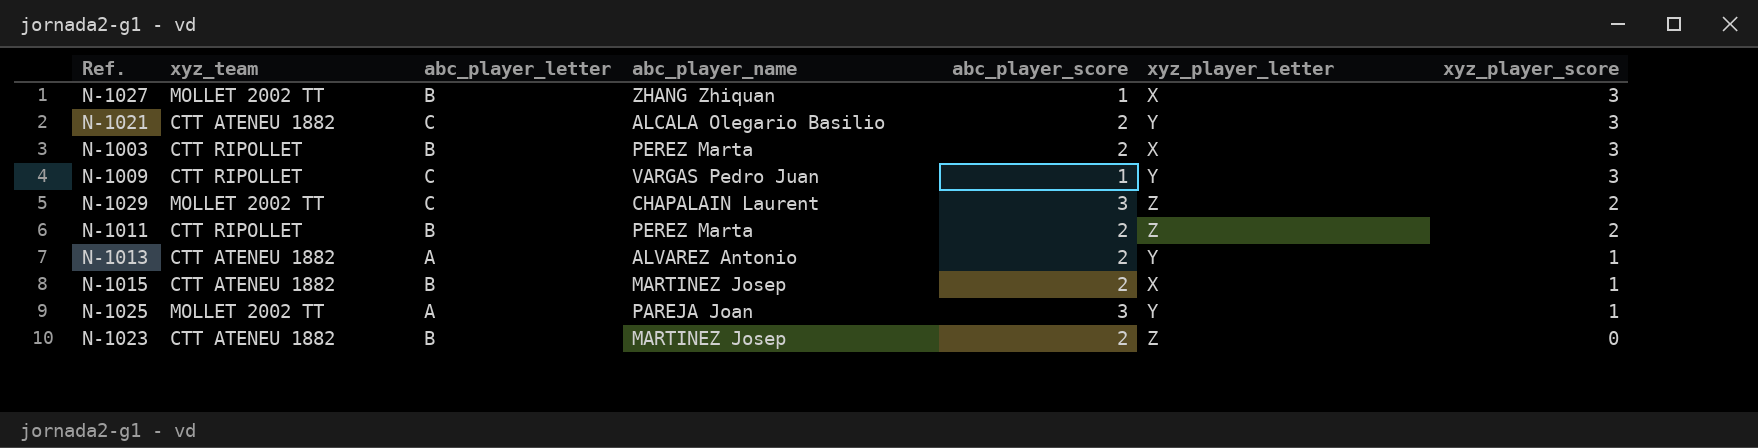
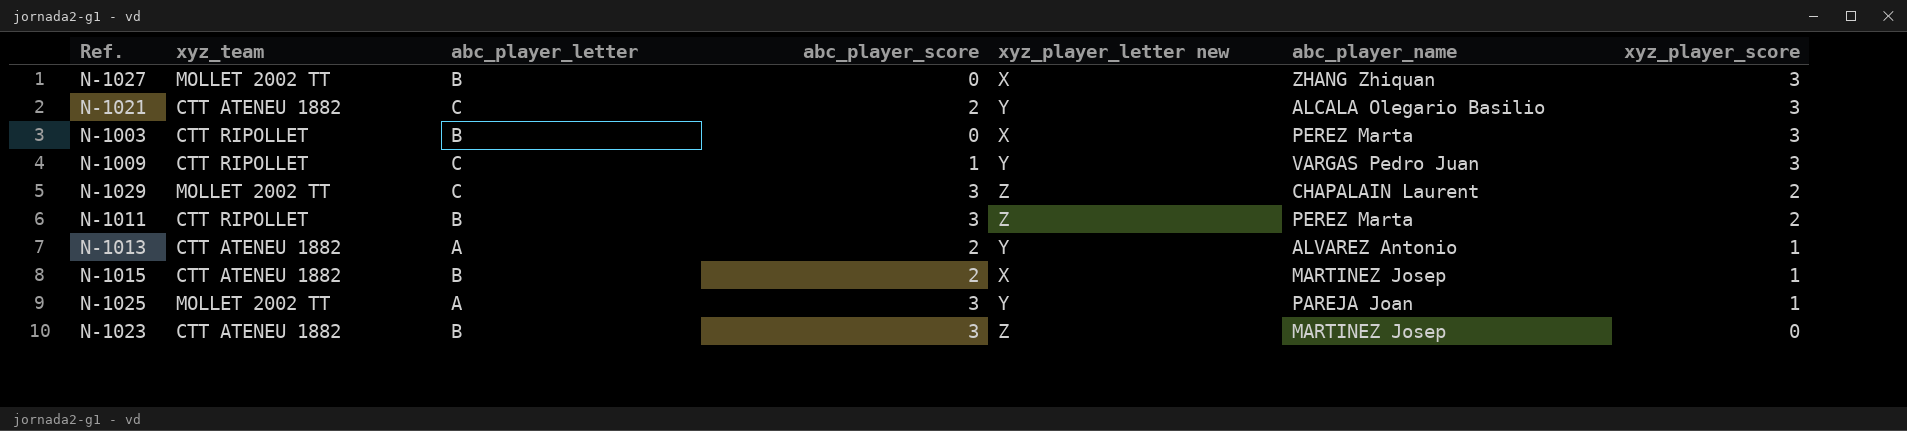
column name: xyz_player_letter -> xyz_player_letter new
column abc_player_name | position: 4 -> 6
N-1027 | abc_player_score: 1 -> 0
N-1003 | abc_player_score: 2 -> 0
N-1011 | abc_player_score: 2 -> 3
N-1023 | abc_player_score: 2 -> 3

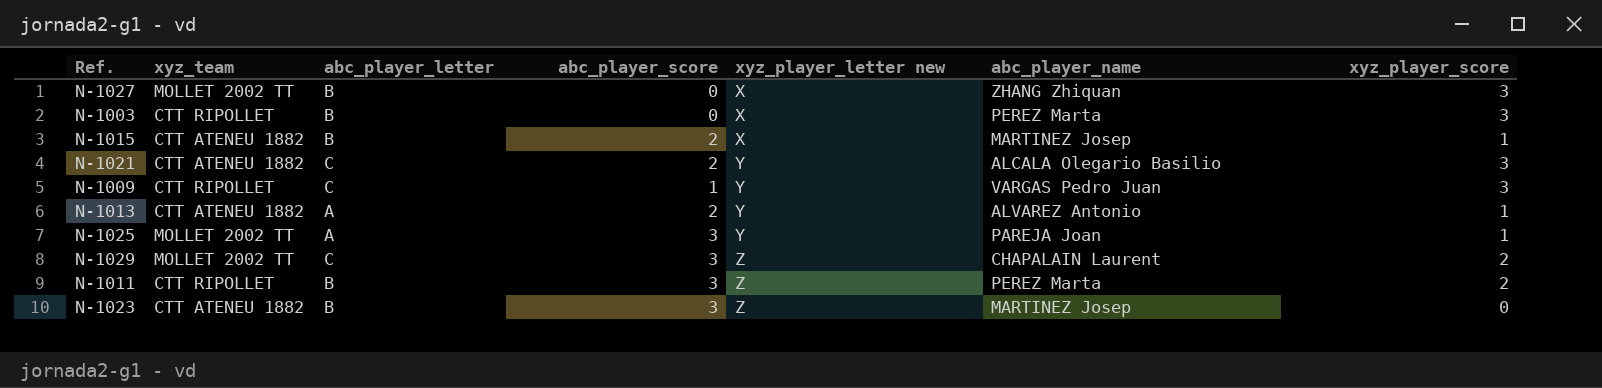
row order: xyz_player_score descending -> xyz_player_letter new ascending

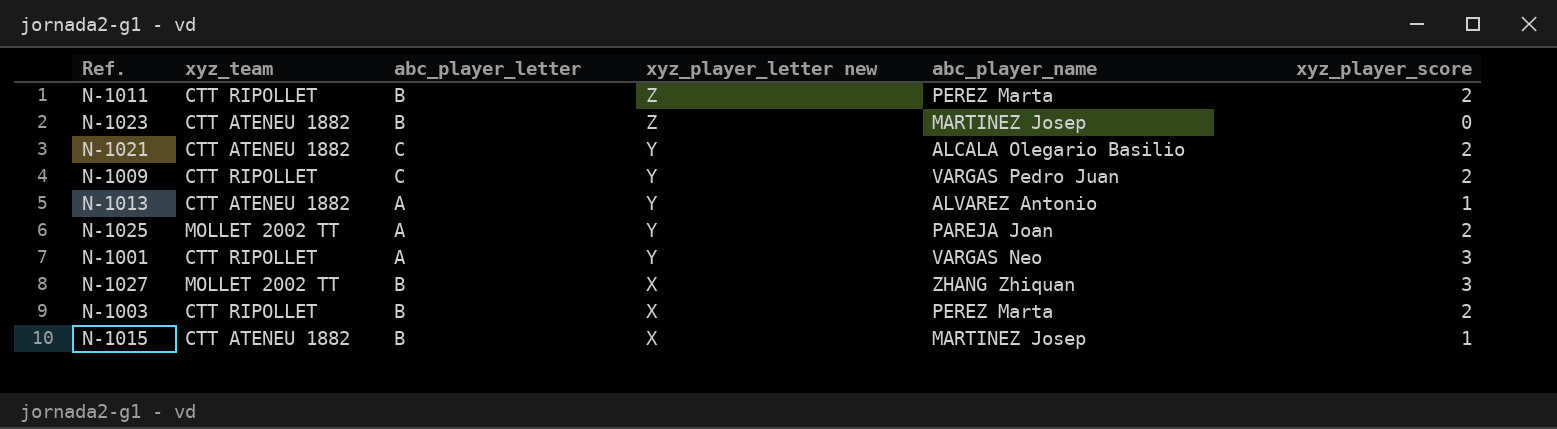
row order: xyz_player_letter new ascending -> xyz_player_letter new descending
column abc_player_score | position: 4 -> none
row N-1029: MOLLET 2002 TT | C | 3 | Z | CHAPALAIN Laurent | 2 -> none
N-1021 | xyz_player_score: 3 -> 2
N-1009 | xyz_player_score: 3 -> 2
N-1025 | xyz_player_score: 1 -> 2
row N-1001: none -> CTT RIPOLLET | A | Y | VARGAS Neo | 3
N-1003 | xyz_player_score: 3 -> 2

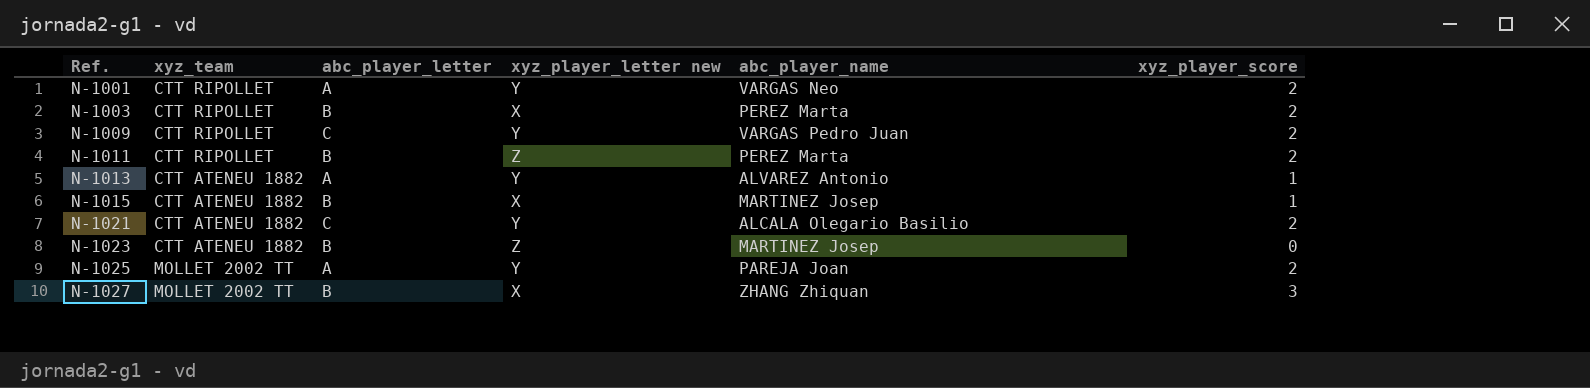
row order: xyz_player_letter new descending -> Ref. ascending
N-1001 | xyz_player_score: 3 -> 2

